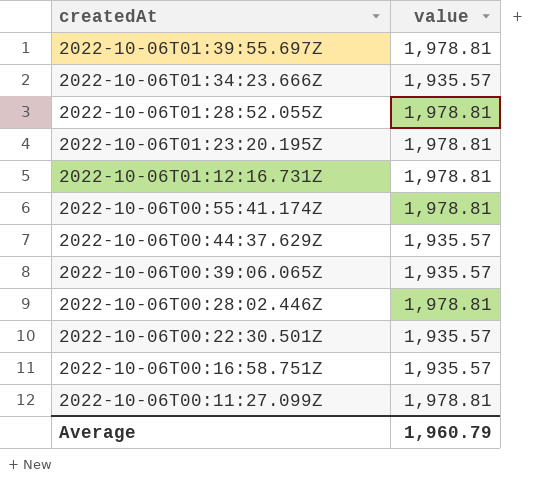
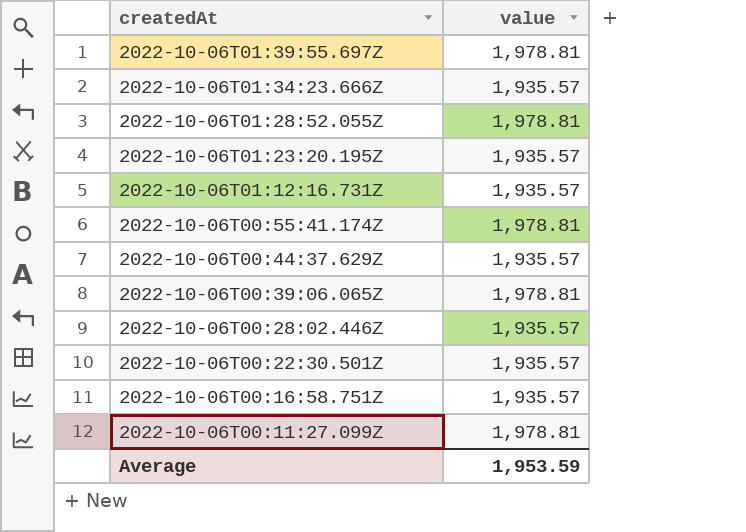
2022-10-06T01:23:20.195Z | value: 1,978.81 -> 1,935.57
2022-10-06T01:12:16.731Z | value: 1,978.81 -> 1,935.57
2022-10-06T00:39:06.065Z | value: 1,935.57 -> 1,978.81
2022-10-06T00:28:02.446Z | value: 1,978.81 -> 1,935.57
Average | value: 1,960.79 -> 1,953.59

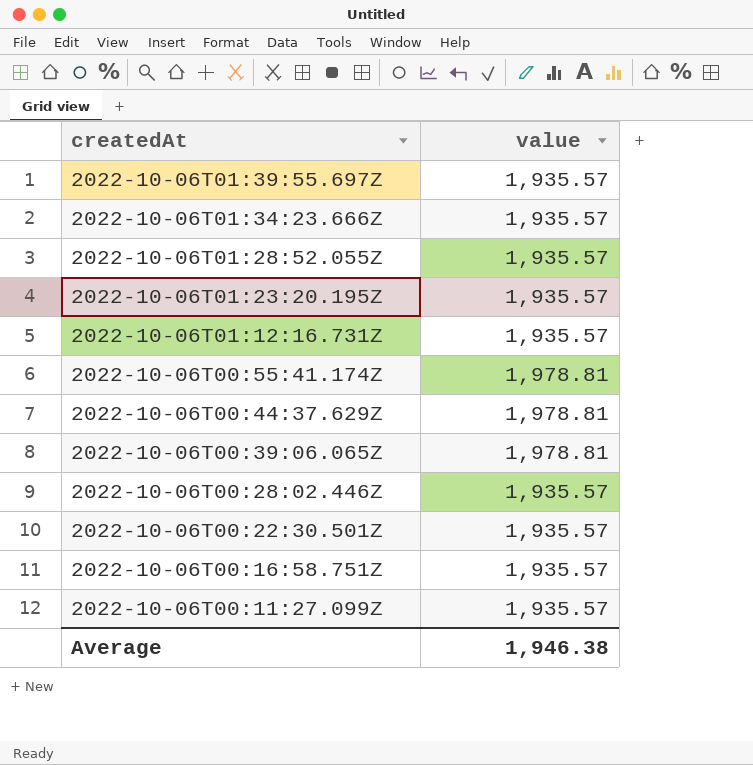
2022-10-06T01:39:55.697Z | value: 1,978.81 -> 1,935.57
2022-10-06T01:28:52.055Z | value: 1,978.81 -> 1,935.57
2022-10-06T00:44:37.629Z | value: 1,935.57 -> 1,978.81
2022-10-06T00:11:27.099Z | value: 1,978.81 -> 1,935.57
Average | value: 1,953.59 -> 1,946.38

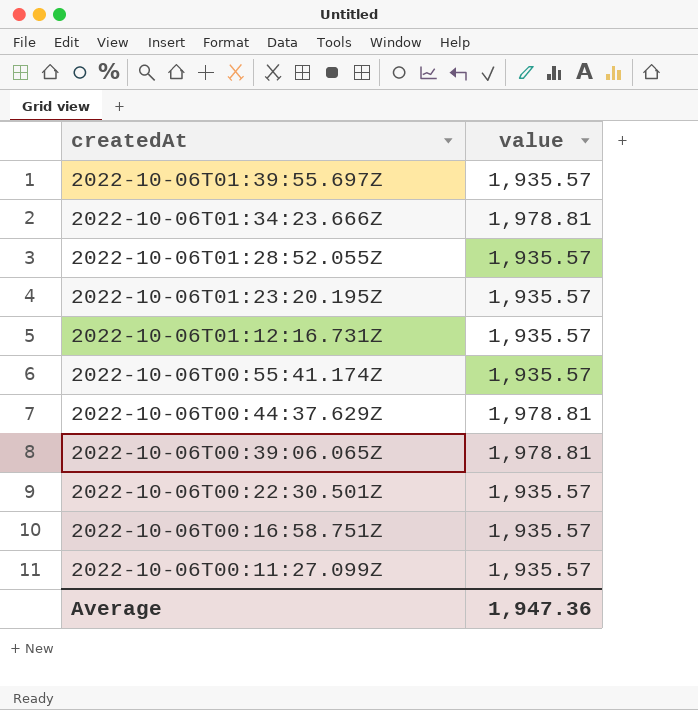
row 2022-10-06T00:28:02.446Z: 1,935.57 -> none
2022-10-06T01:34:23.666Z | value: 1,935.57 -> 1,978.81
2022-10-06T00:55:41.174Z | value: 1,978.81 -> 1,935.57
Average | value: 1,946.38 -> 1,947.36

